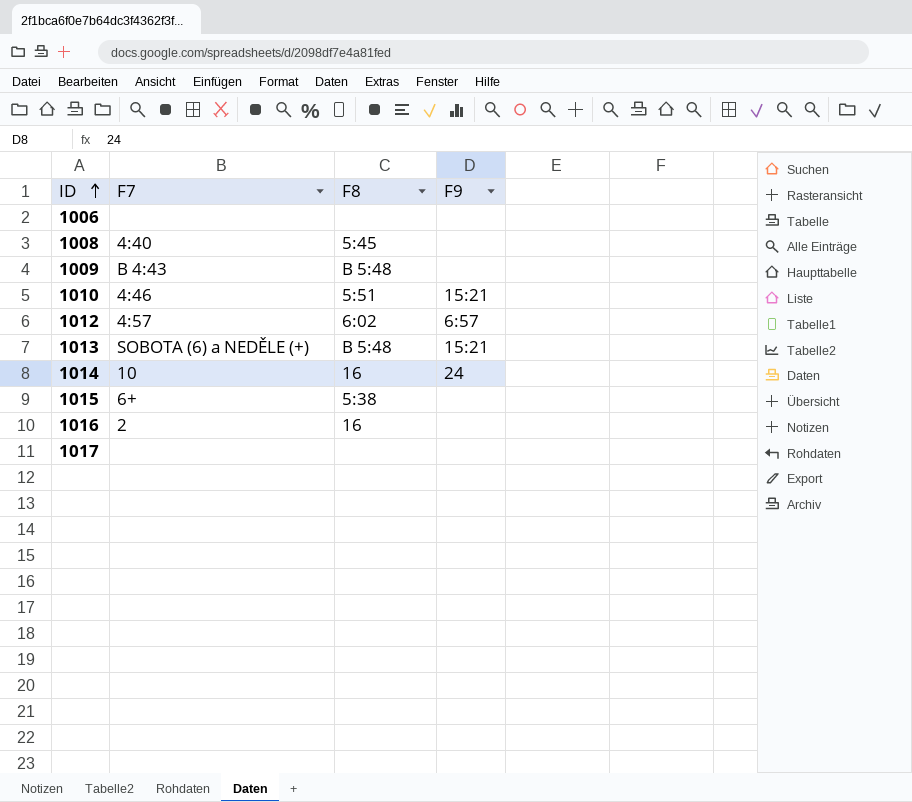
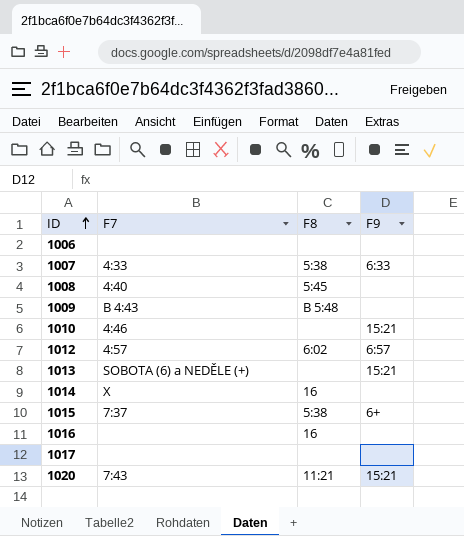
row 1007: none -> 4:33 | 5:38 | 6:33
1010 | F8: 5:51 -> none
1013 | F8: B 5:48 -> none
1014 | F7: 10 -> X
1014 | F9: 24 -> none
1015 | F7: 6+ -> 7:37
1015 | F9: none -> 6+
1016 | F7: 2 -> none
row 1020: none -> 7:43 | 11:21 | 15:21

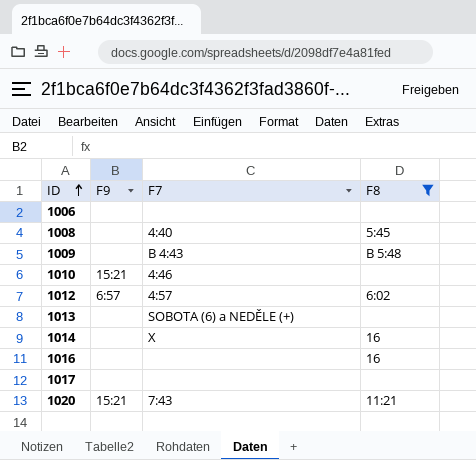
filter: none -> F8 != 5:38
column F9 | position: 4 -> 2
1013 | F9: 15:21 -> none

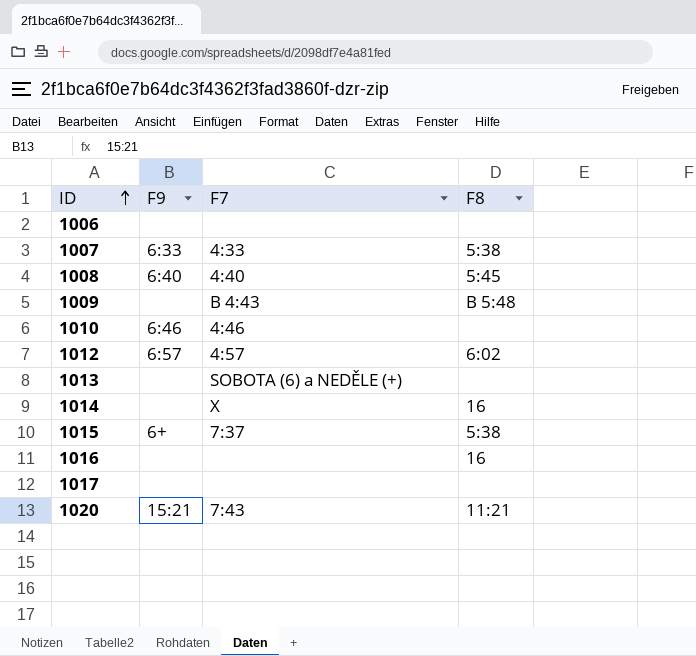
filter: F8 != 5:38 -> none
1008 | F9: none -> 6:40
1010 | F9: 15:21 -> 6:46

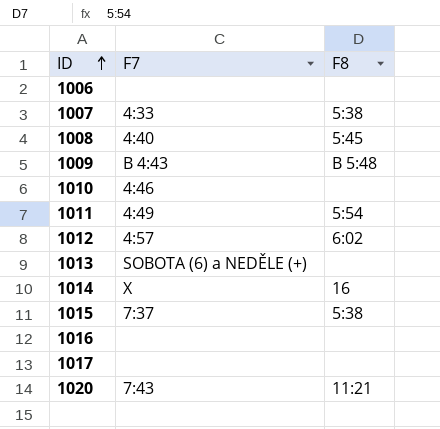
column F9 | position: 2 -> none
row 1011: none -> 4:49 | 5:54
1016 | F8: 16 -> none

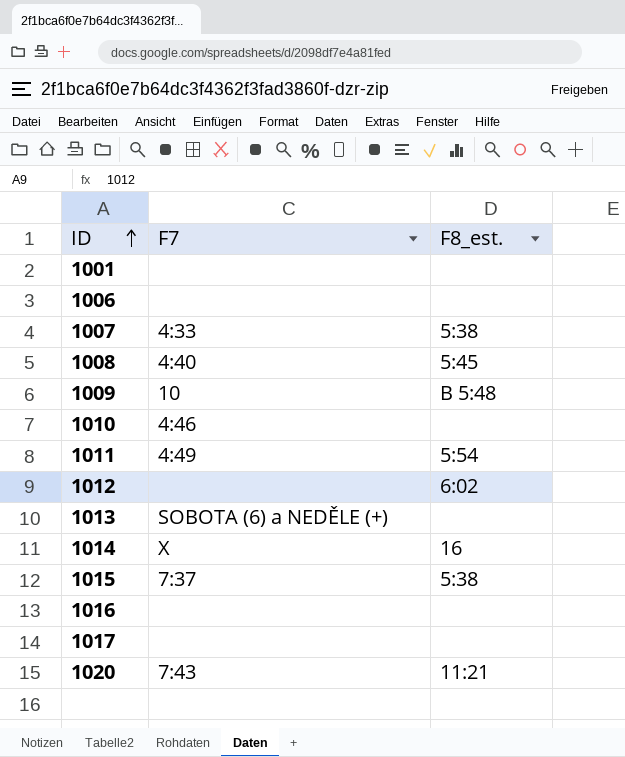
column name: F8 -> F8_est.
row 1001: none -> none | none
1009 | F7: B 4:43 -> 10
1012 | F7: 4:57 -> none

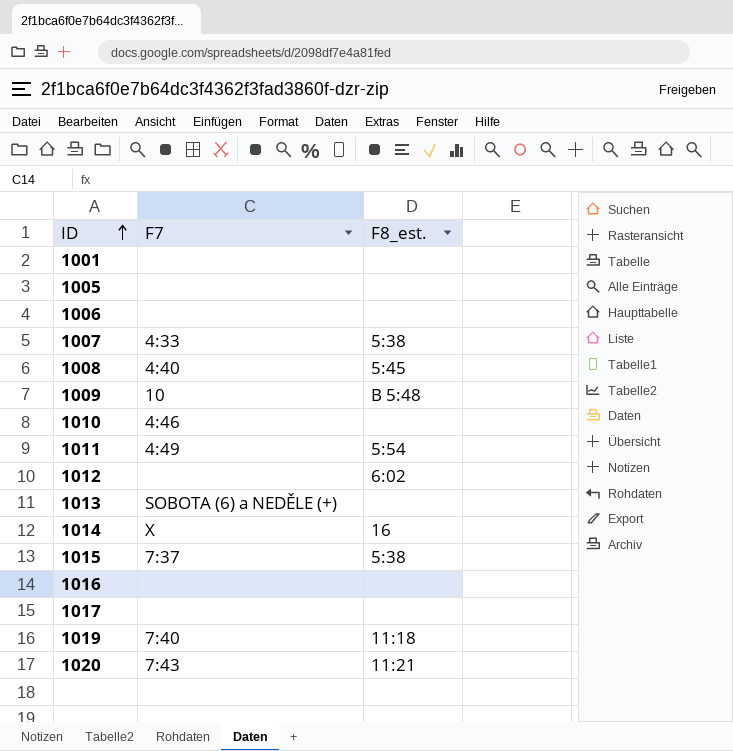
row 1005: none -> none | none
row 1019: none -> 7:40 | 11:18

